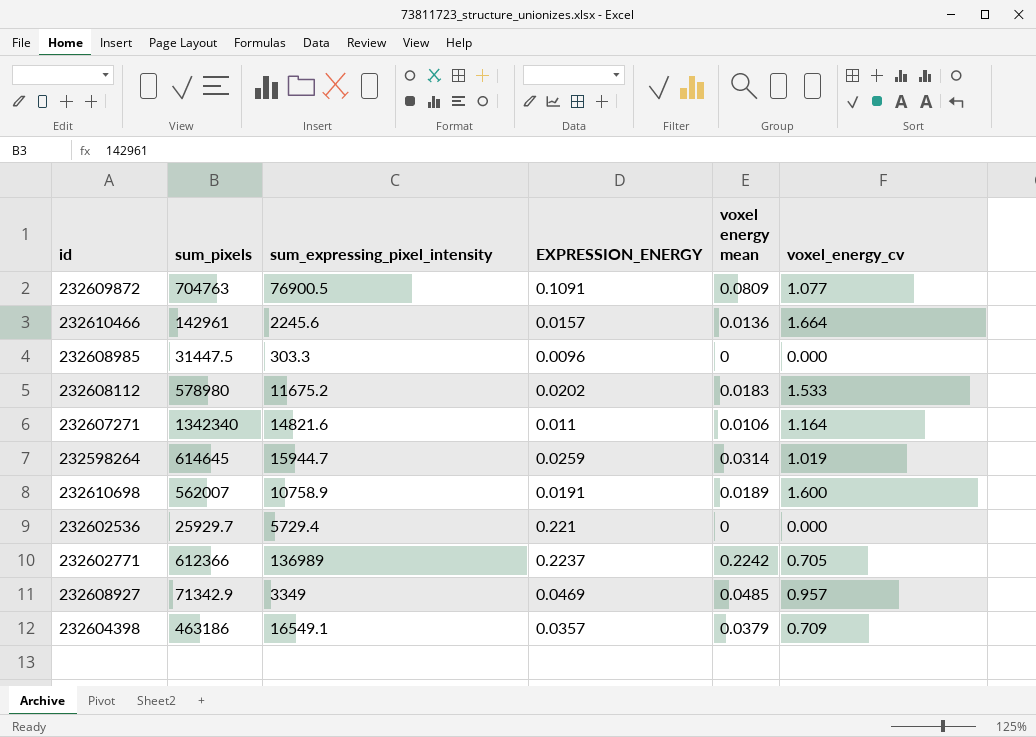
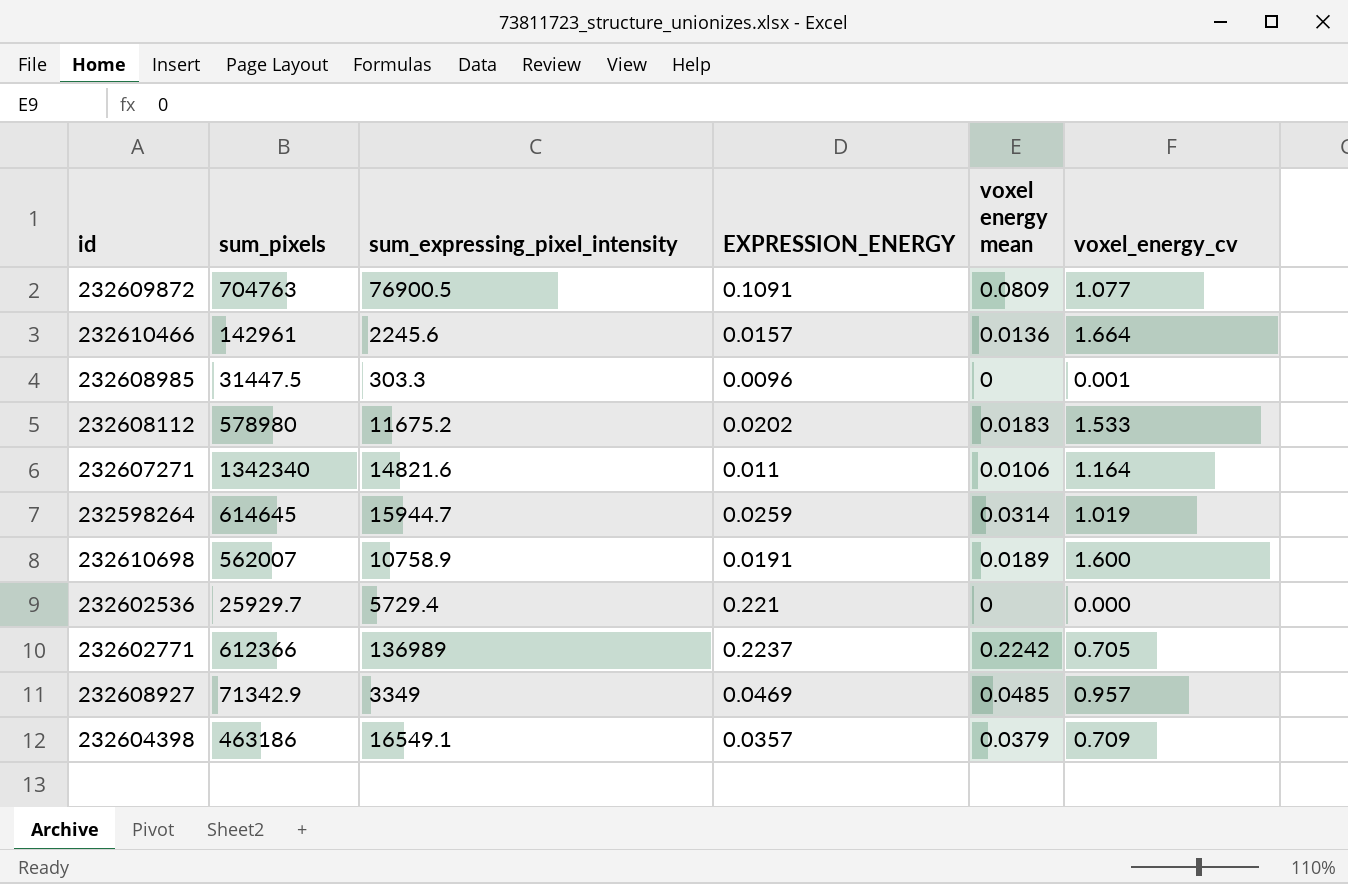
232608985 | voxel_energy_cv: 0.000 -> 0.001

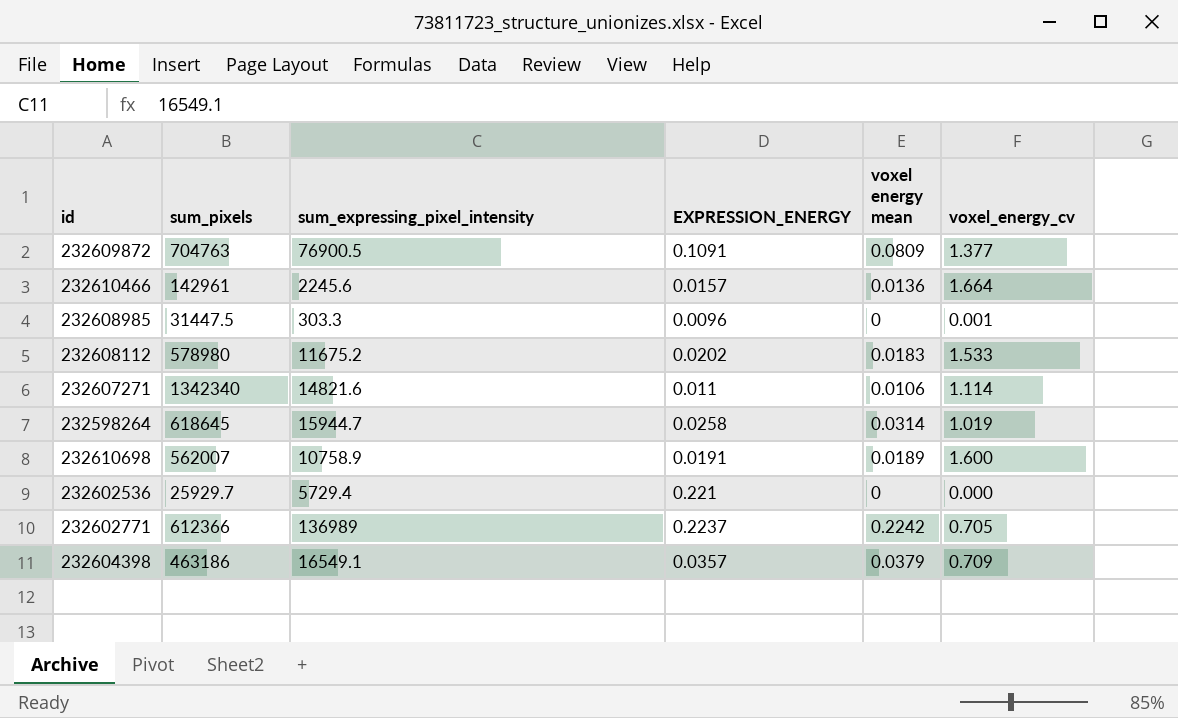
row 232608927: 71342.9 | 3349 | 0.0469 | 0.0485 | 0.957 -> none
232609872 | voxel_energy_cv: 1.077 -> 1.377
232607271 | voxel_energy_cv: 1.164 -> 1.114
232598264 | sum_pixels: 614645 -> 618645
232598264 | EXPRESSION_ENERGY: 0.0259 -> 0.0258

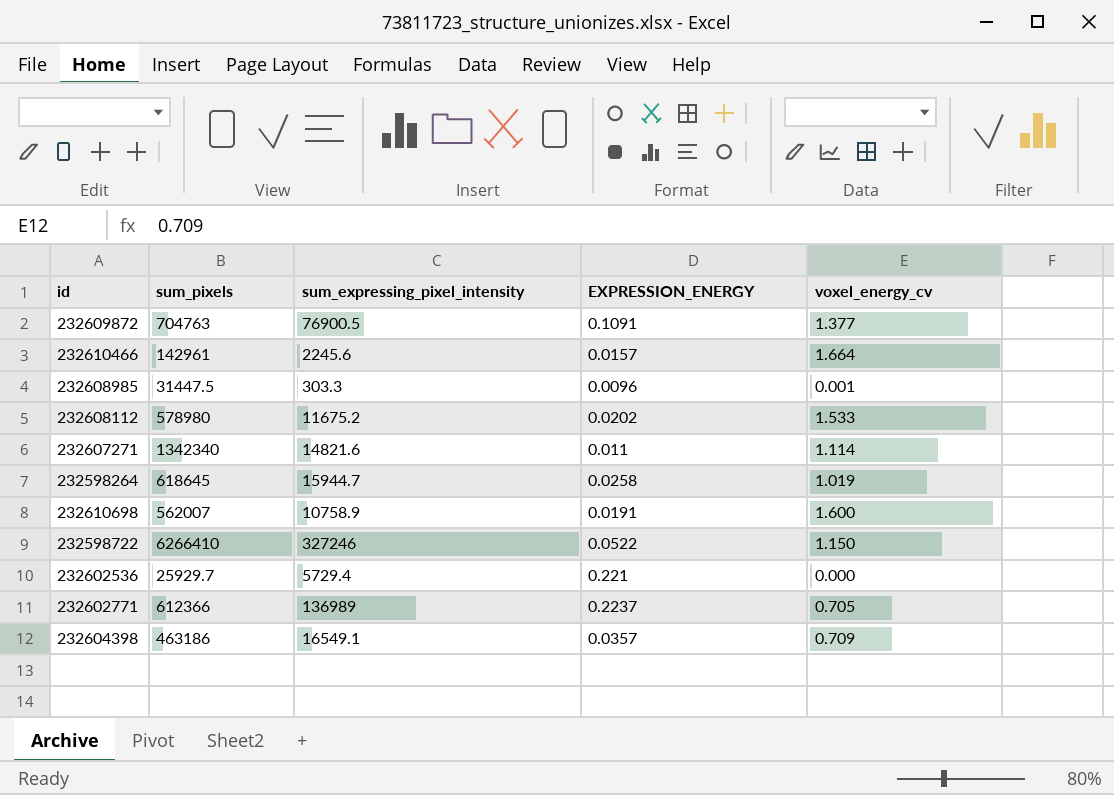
column voxel energy mean | position: 5 -> none
row 232598722: none -> 6266410 | 327246 | 0.0522 | 1.150

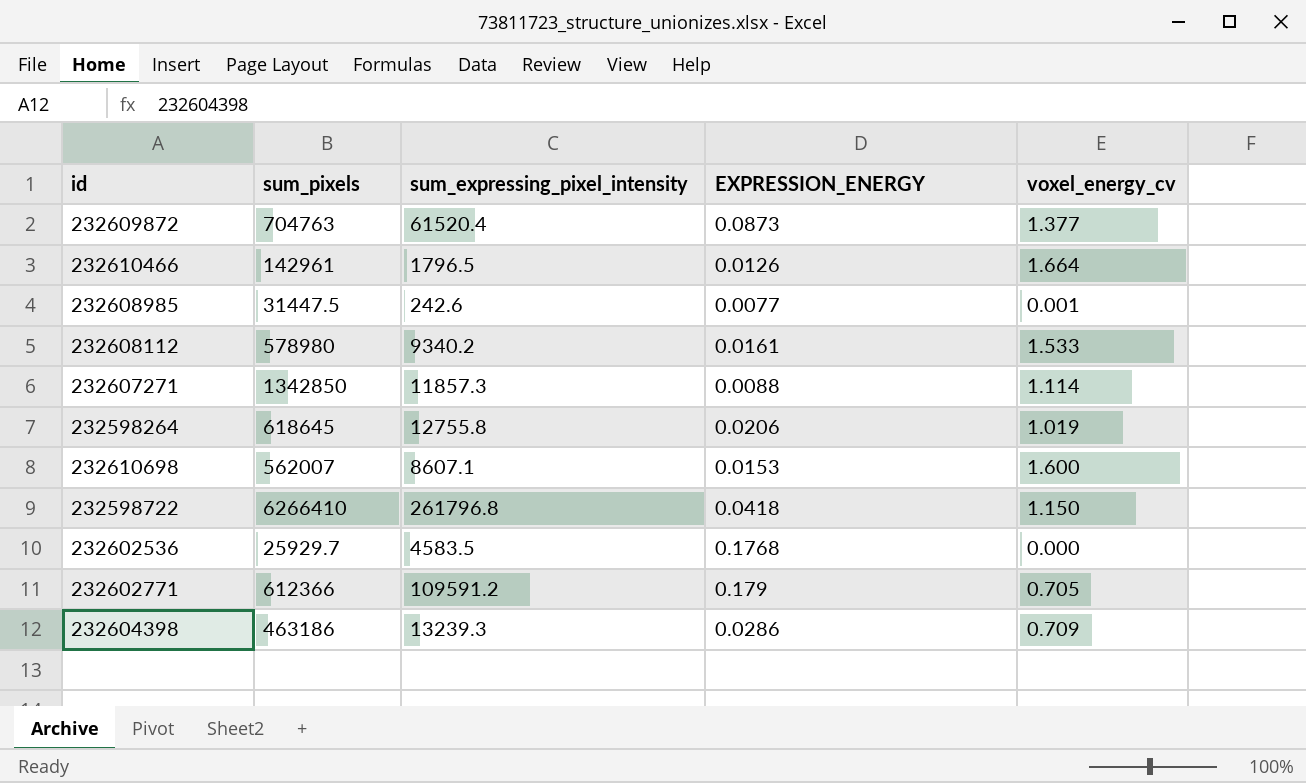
232609872 | sum_expressing_pixel_intensity: 76900.5 -> 61520.4
232609872 | EXPRESSION_ENERGY: 0.1091 -> 0.0873
232610466 | sum_expressing_pixel_intensity: 2245.6 -> 1796.5
232610466 | EXPRESSION_ENERGY: 0.0157 -> 0.0126
232608985 | sum_expressing_pixel_intensity: 303.3 -> 242.6
232608985 | EXPRESSION_ENERGY: 0.0096 -> 0.0077
232608112 | sum_expressing_pixel_intensity: 11675.2 -> 9340.2
232608112 | EXPRESSION_ENERGY: 0.0202 -> 0.0161
232607271 | sum_pixels: 1342340 -> 1342850
232607271 | sum_expressing_pixel_intensity: 14821.6 -> 11857.3
232607271 | EXPRESSION_ENERGY: 0.011 -> 0.0088
232598264 | sum_expressing_pixel_intensity: 15944.7 -> 12755.8
232598264 | EXPRESSION_ENERGY: 0.0258 -> 0.0206
232610698 | sum_expressing_pixel_intensity: 10758.9 -> 8607.1
232610698 | EXPRESSION_ENERGY: 0.0191 -> 0.0153
232598722 | sum_expressing_pixel_intensity: 327246 -> 261796.8
232598722 | EXPRESSION_ENERGY: 0.0522 -> 0.0418
232602536 | sum_expressing_pixel_intensity: 5729.4 -> 4583.5
232602536 | EXPRESSION_ENERGY: 0.221 -> 0.1768
232602771 | sum_expressing_pixel_intensity: 136989 -> 109591.2
232602771 | EXPRESSION_ENERGY: 0.2237 -> 0.179
232604398 | sum_expressing_pixel_intensity: 16549.1 -> 13239.3
232604398 | EXPRESSION_ENERGY: 0.0357 -> 0.0286

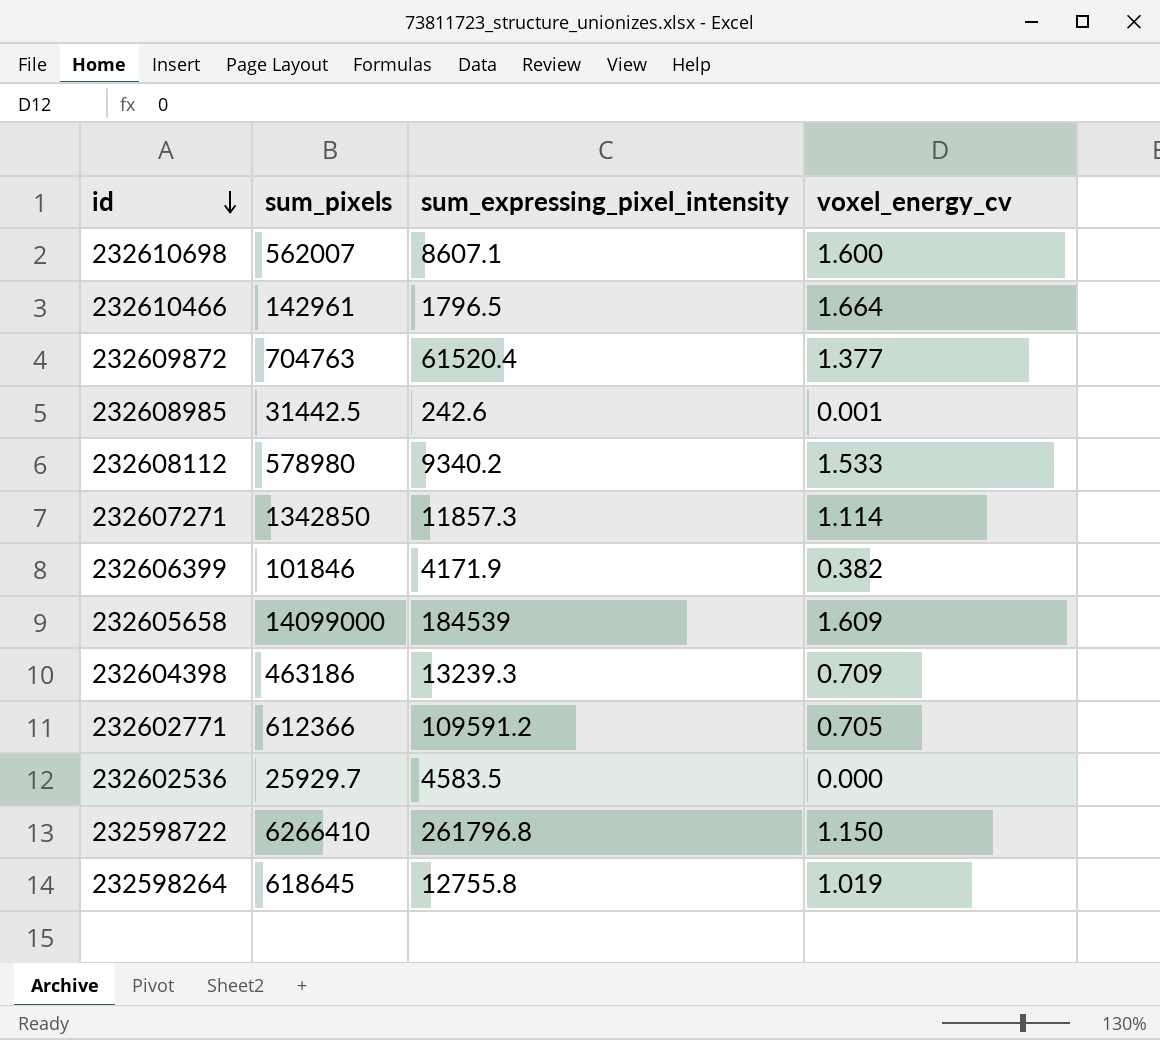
row order: none -> id descending
column EXPRESSION_ENERGY | formula: [sum_expressing_pixel_intensity] / [sum_pixels] -> none
232608985 | sum_pixels: 31447.5 -> 31442.5
row 232606399: none -> 101846 | 4171.9 | 0.382
row 232605658: none -> 14099000 | 184539 | 1.609

